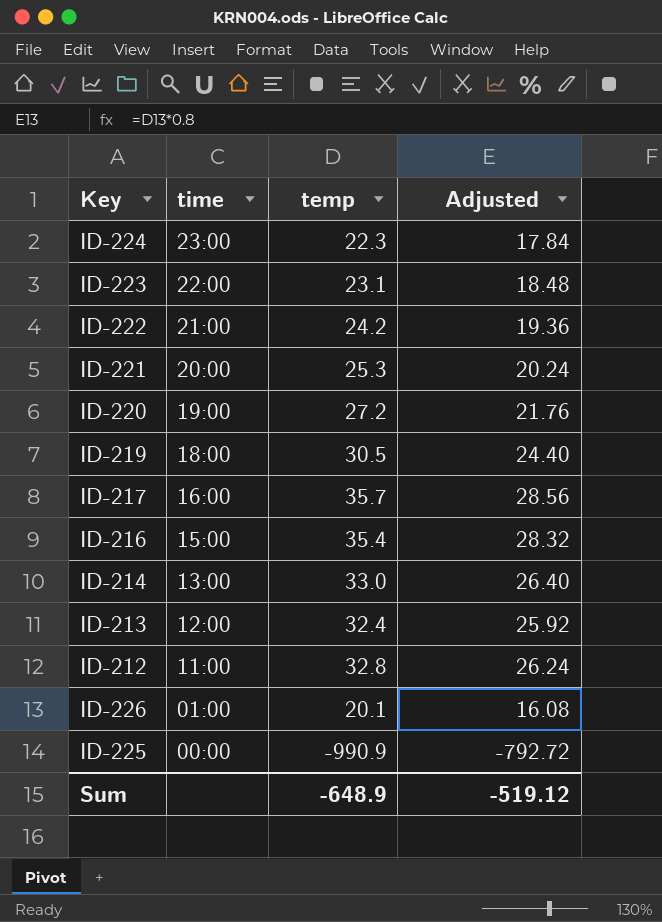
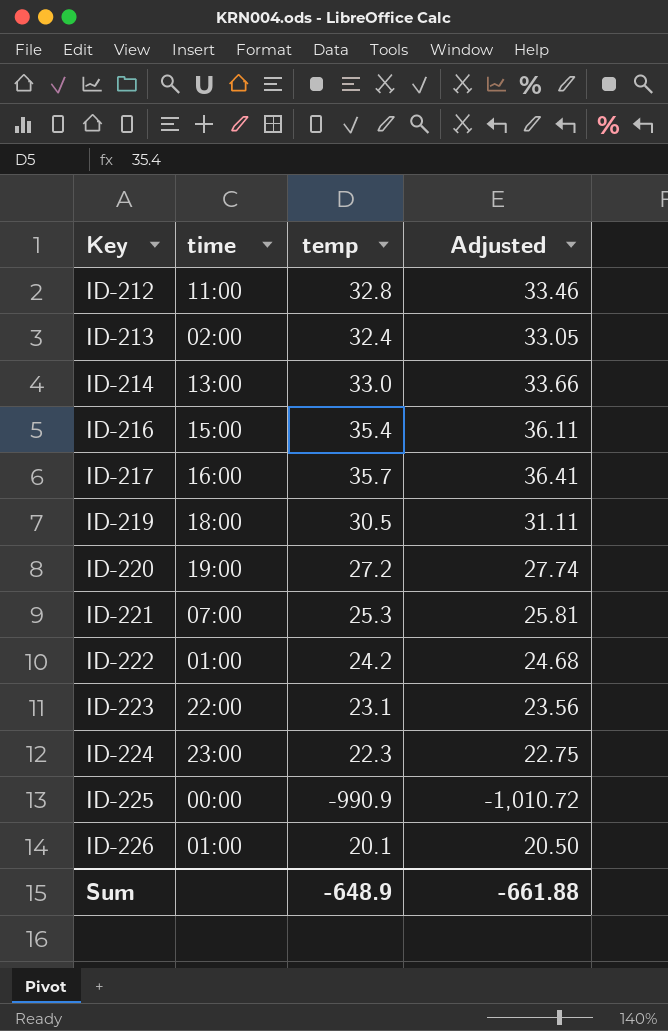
row order: time descending -> Key ascending
column Adjusted | formula: [temp] * 0.8 -> [temp] * 1.02
ID-213 | time: 12:00 -> 02:00
ID-221 | time: 20:00 -> 07:00
ID-222 | time: 21:00 -> 01:00
Sum | Adjusted: -519.12 -> -661.88

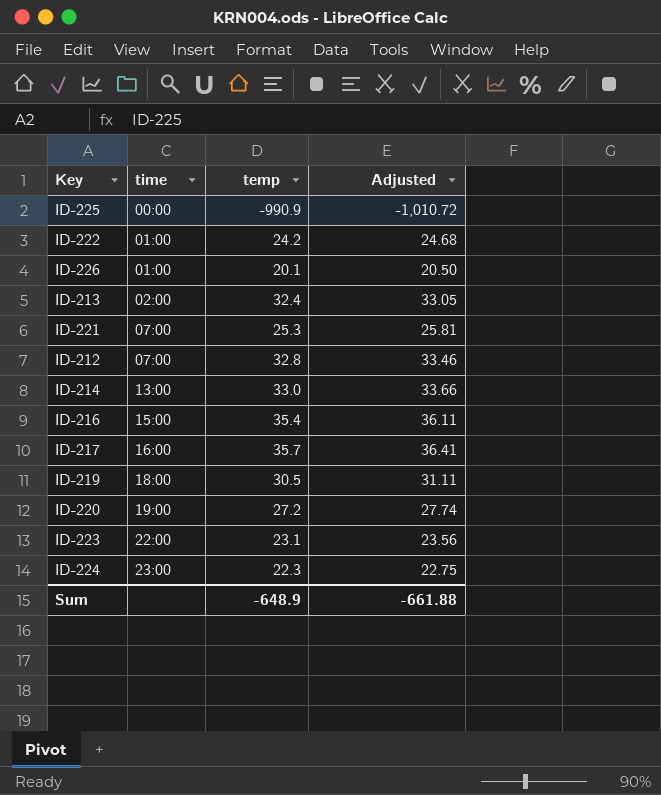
row order: Key ascending -> time ascending
ID-212 | time: 11:00 -> 07:00

